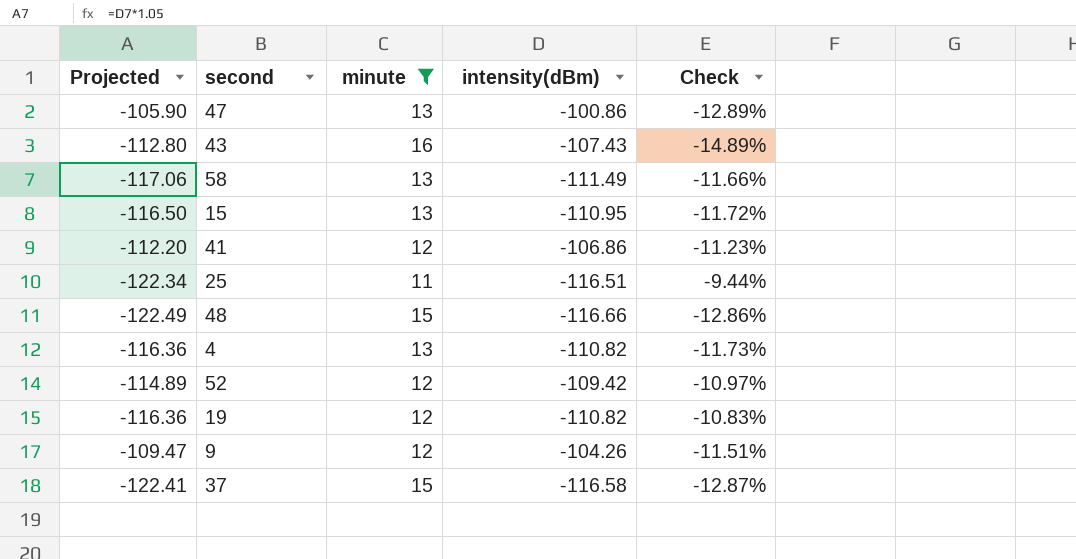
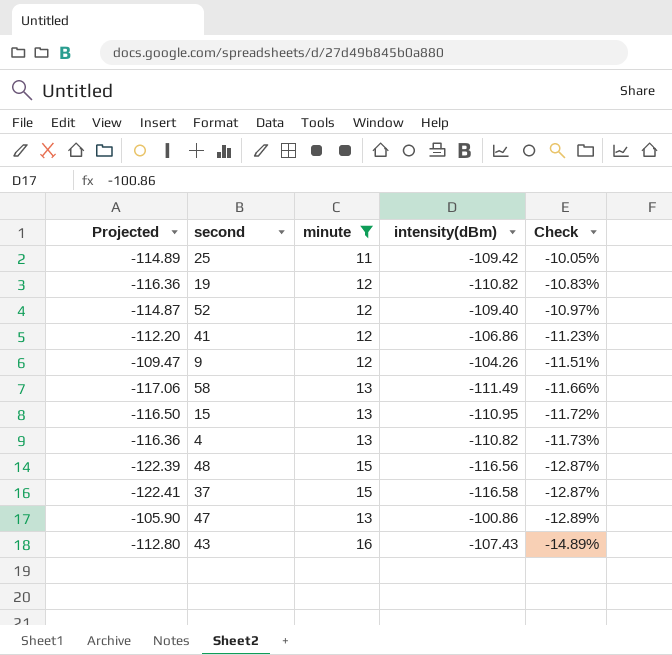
row order: none -> Check descending
25 | Projected: -122.34 -> -114.89
25 | intensity(dBm): -116.51 -> -109.42
25 | Check: -9.44% -> -10.05%
52 | Projected: -114.89 -> -114.87
52 | intensity(dBm): -109.42 -> -109.40
48 | Projected: -122.49 -> -122.39
48 | intensity(dBm): -116.66 -> -116.56
48 | Check: -12.86% -> -12.87%

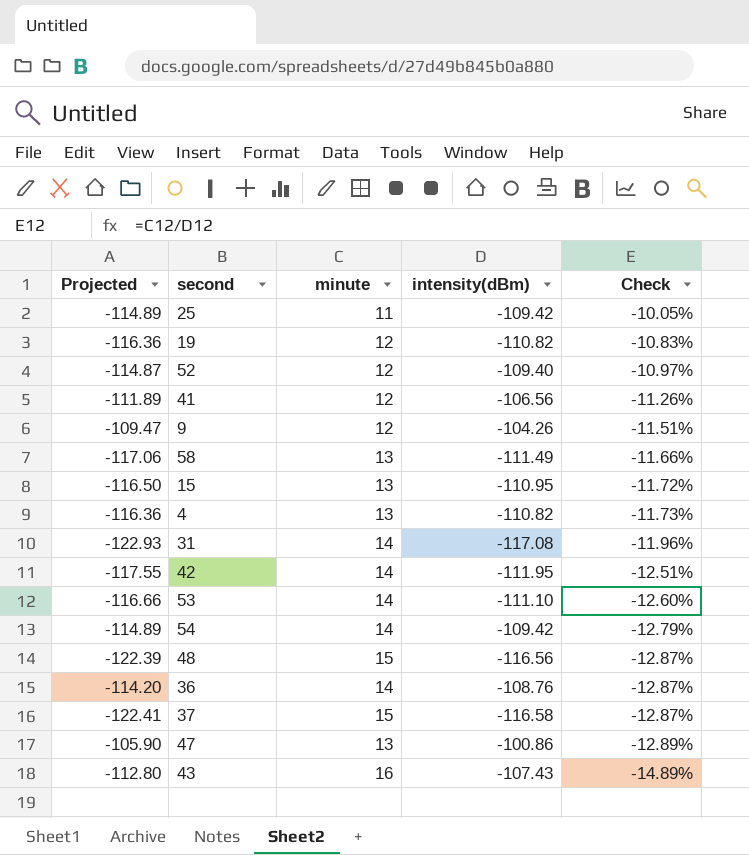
filter: minute != 14 -> none
41 | Projected: -112.20 -> -111.89
41 | intensity(dBm): -106.86 -> -106.56
41 | Check: -11.23% -> -11.26%

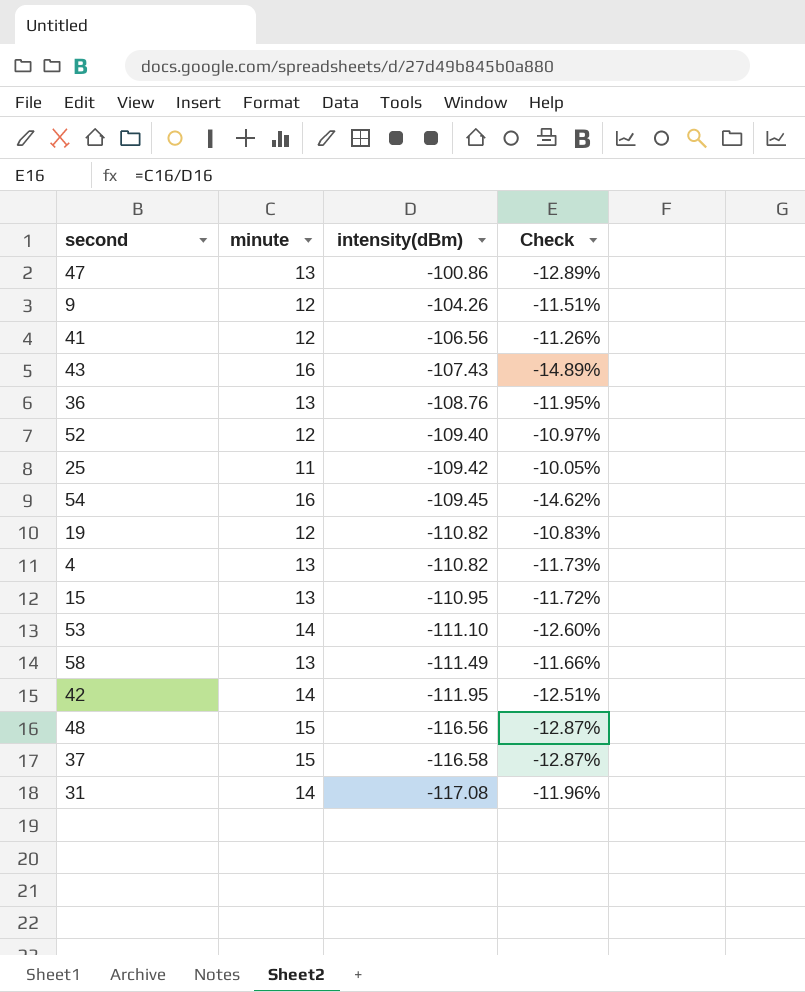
row order: Check descending -> intensity(dBm) descending
column Projected | formula: [intensity(dBm)] * 1.05 -> none
36 | minute: 14 -> 13
36 | Check: -12.87% -> -11.95%
54 | minute: 14 -> 16
54 | intensity(dBm): -109.42 -> -109.45
54 | Check: -12.79% -> -14.62%

